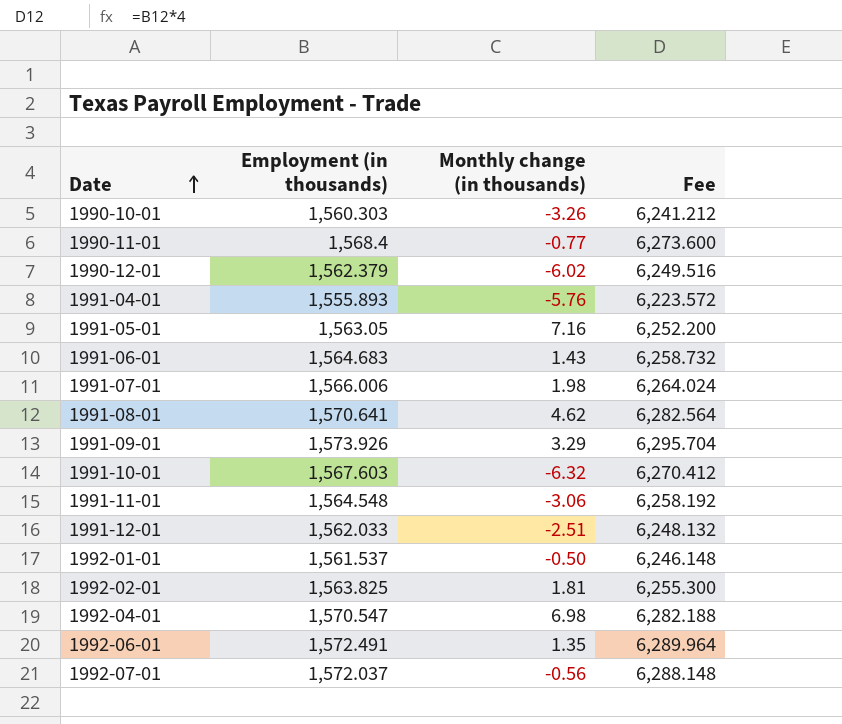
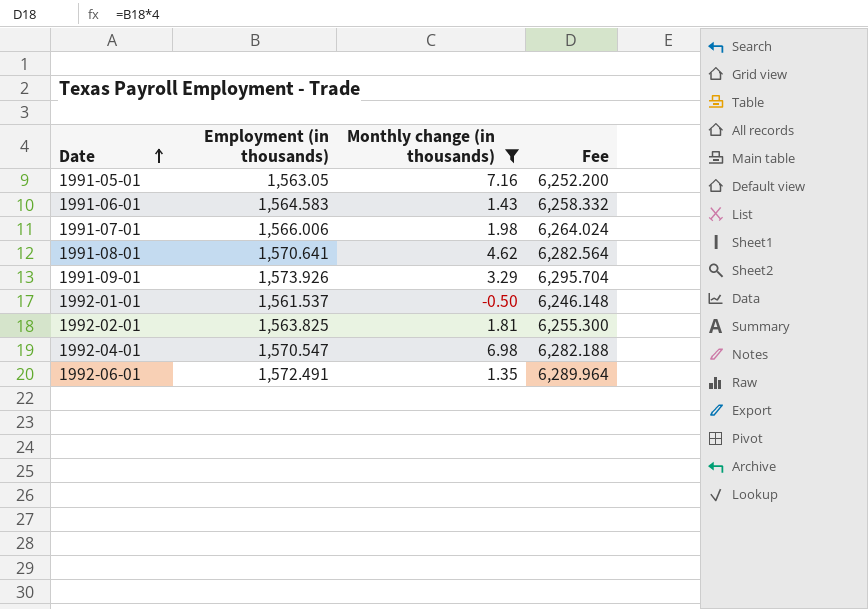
filter: none -> Monthly change (in thousands) >= -0.50
1991-06-01 | Employment (in thousands): 1,564.683 -> 1,564.583
1991-06-01 | Fee: 6,258.732 -> 6,258.332

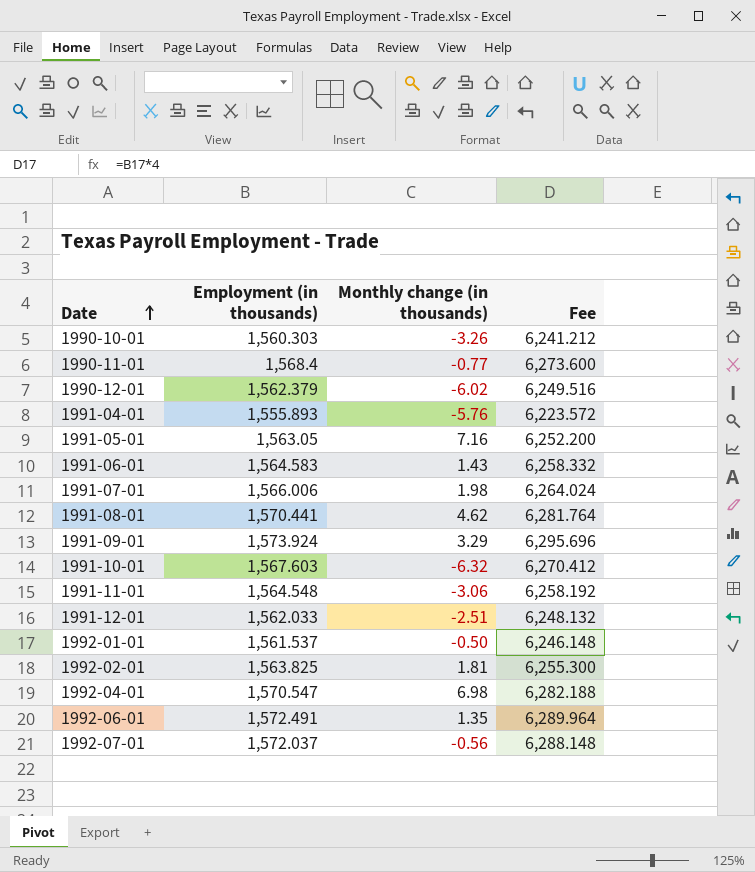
filter: Monthly change (in thousands) >= -0.50 -> none
1991-08-01 | Employment (in thousands): 1,570.641 -> 1,570.441
1991-08-01 | Fee: 6,282.564 -> 6,281.764
1991-09-01 | Employment (in thousands): 1,573.926 -> 1,573.924
1991-09-01 | Fee: 6,295.704 -> 6,295.696

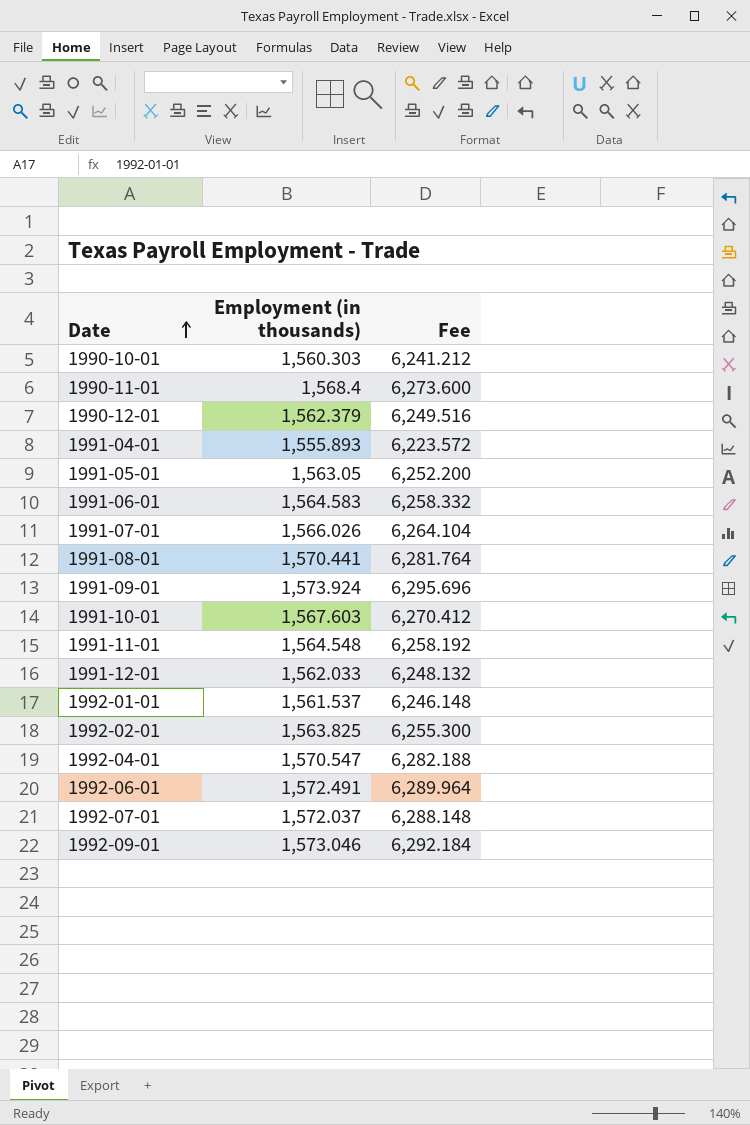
column Monthly change (in thousands) | position: 3 -> none
1991-07-01 | Employment (in thousands): 1,566.006 -> 1,566.026
1991-07-01 | Fee: 6,264.024 -> 6,264.104
row 1992-09-01: none -> 1,573.046 | 6,292.184

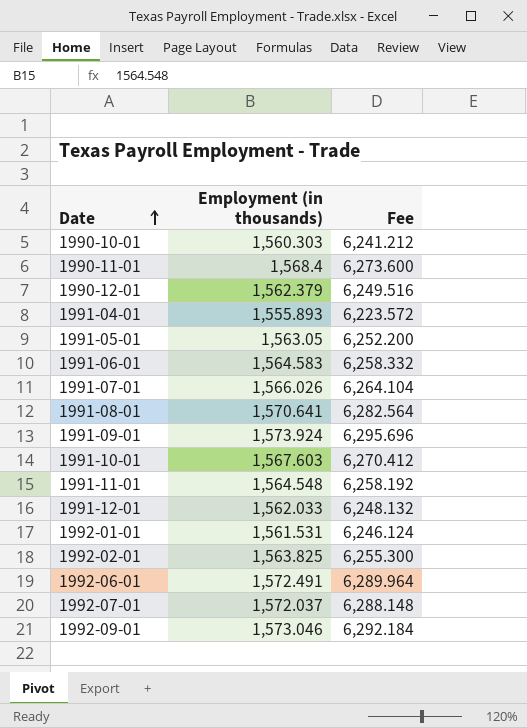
row 1992-04-01: 1,570.547 | 6,282.188 -> none
1991-08-01 | Employment (in thousands): 1,570.441 -> 1,570.641
1991-08-01 | Fee: 6,281.764 -> 6,282.564
1992-01-01 | Employment (in thousands): 1,561.537 -> 1,561.531
1992-01-01 | Fee: 6,246.148 -> 6,246.124

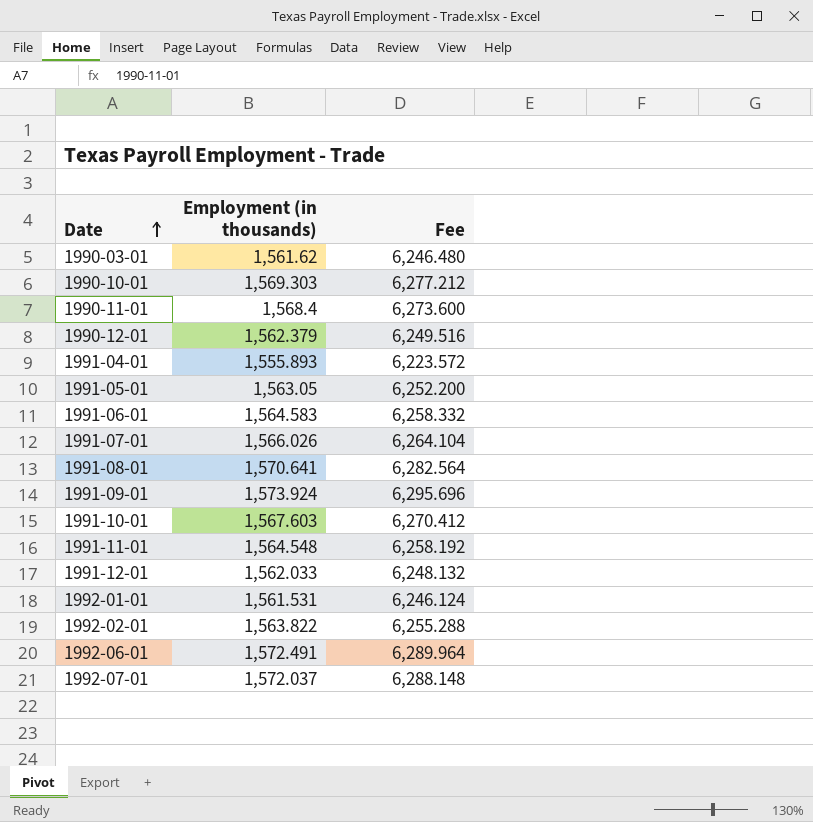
row 1992-09-01: 1,573.046 | 6,292.184 -> none
row 1990-03-01: none -> 1,561.62 | 6,246.480
1990-10-01 | Employment (in thousands): 1,560.303 -> 1,569.303
1990-10-01 | Fee: 6,241.212 -> 6,277.212
1992-02-01 | Employment (in thousands): 1,563.825 -> 1,563.822
1992-02-01 | Fee: 6,255.300 -> 6,255.288

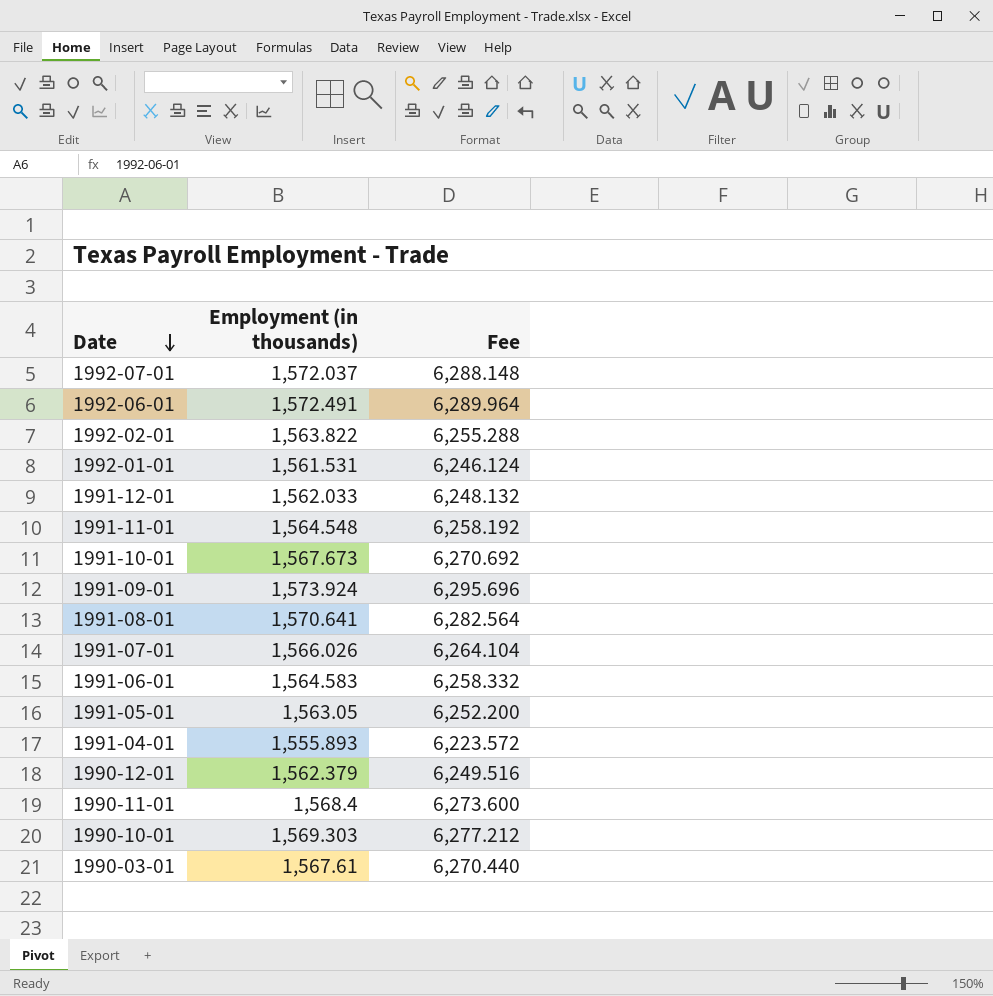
row order: Date ascending -> Date descending
1991-10-01 | Employment (in thousands): 1,567.603 -> 1,567.673
1991-10-01 | Fee: 6,270.412 -> 6,270.692
1990-03-01 | Employment (in thousands): 1,561.62 -> 1,567.61
1990-03-01 | Fee: 6,246.480 -> 6,270.440

